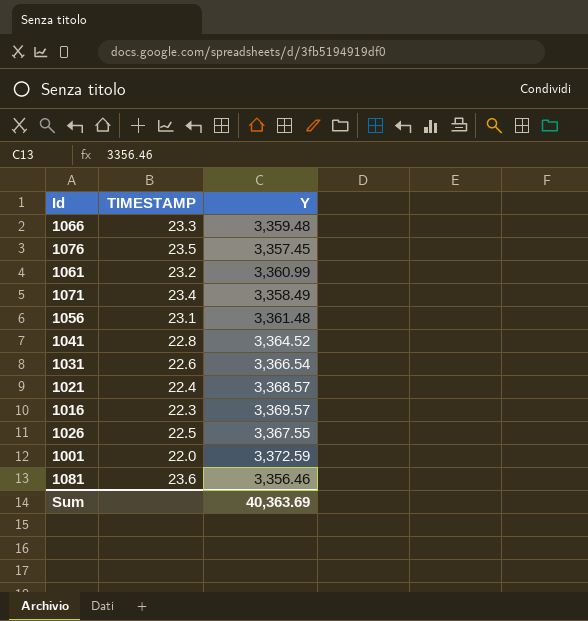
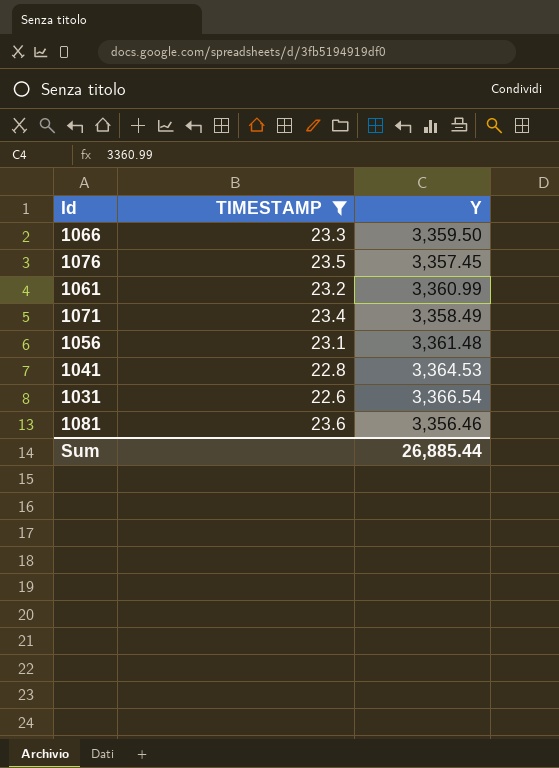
filter: none -> TIMESTAMP >= 22.6
1066 | Y: 3,359.48 -> 3,359.50
1041 | Y: 3,364.52 -> 3,364.53
Sum | Y: 40,363.69 -> 26,885.44

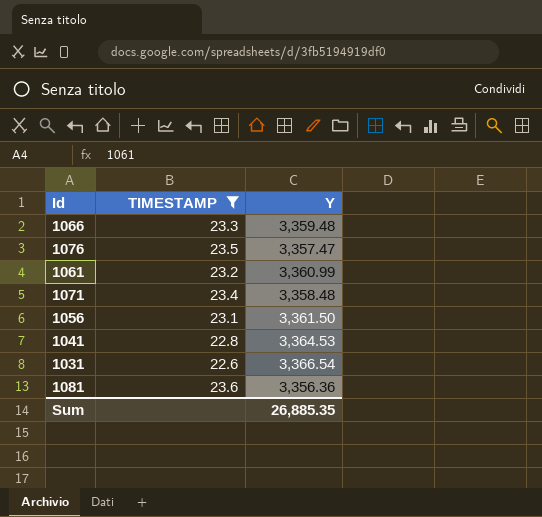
1066 | Y: 3,359.50 -> 3,359.48
1076 | Y: 3,357.45 -> 3,357.47
1071 | Y: 3,358.49 -> 3,358.48
1056 | Y: 3,361.48 -> 3,361.50
1081 | Y: 3,356.46 -> 3,356.36
Sum | Y: 26,885.44 -> 26,885.35

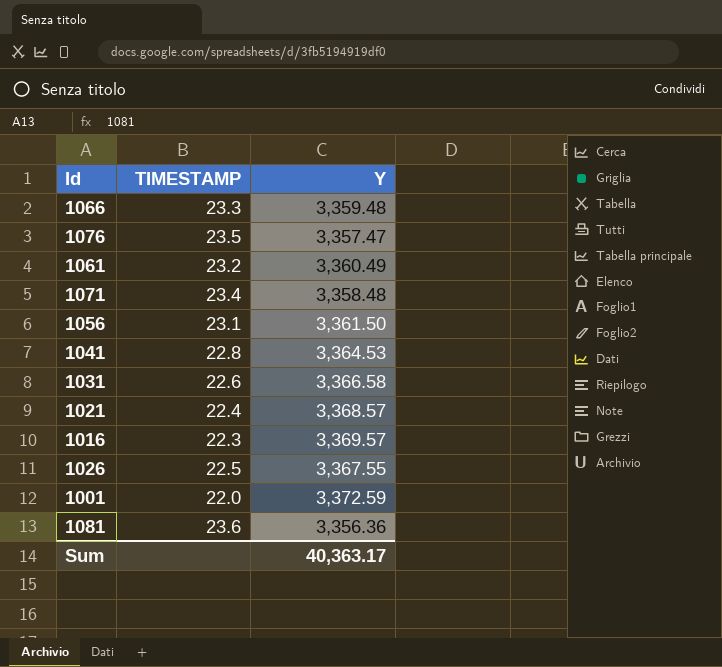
filter: TIMESTAMP >= 22.6 -> none
1061 | Y: 3,360.99 -> 3,360.49
1031 | Y: 3,366.54 -> 3,366.58
Sum | Y: 26,885.35 -> 40,363.17

